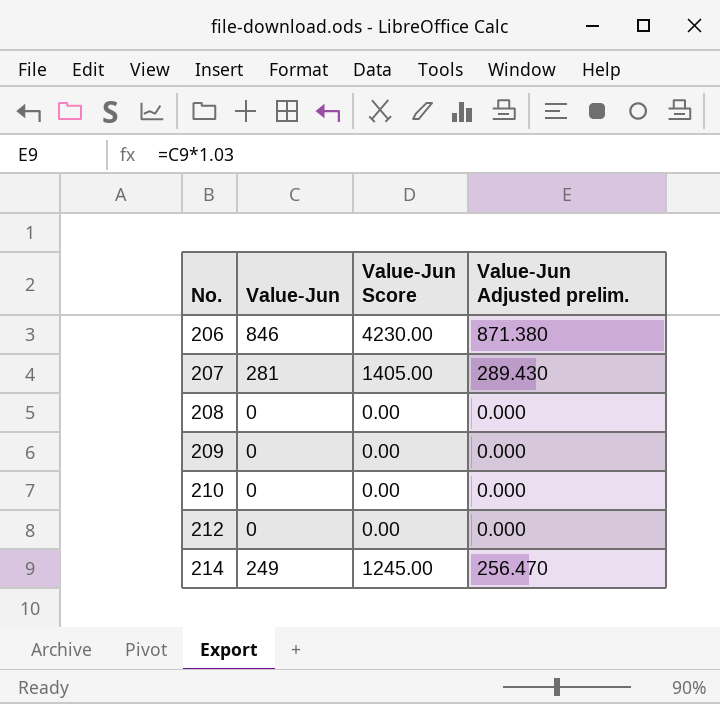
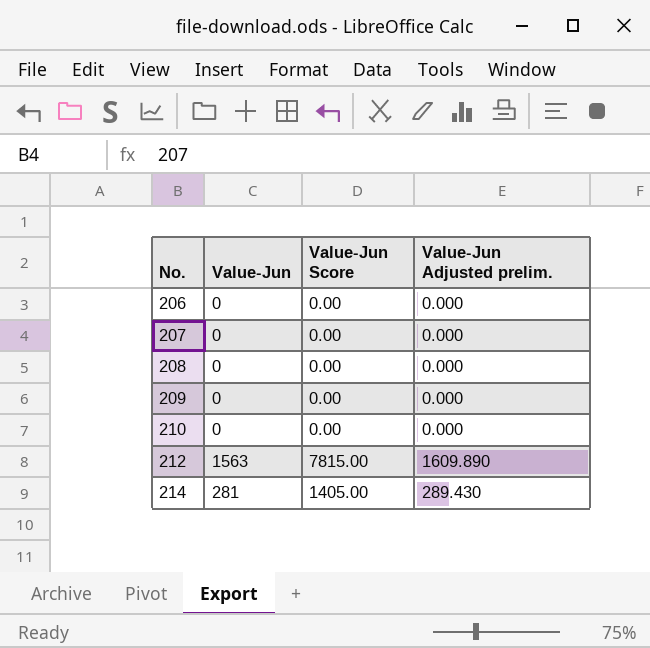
206 | Value-Jun: 846 -> 0
206 | Value-Jun Score: 4230.00 -> 0.00
206 | Value-Jun Adjusted prelim.: 871.380 -> 0.000
207 | Value-Jun: 281 -> 0
207 | Value-Jun Score: 1405.00 -> 0.00
207 | Value-Jun Adjusted prelim.: 289.430 -> 0.000
212 | Value-Jun: 0 -> 1563
212 | Value-Jun Score: 0.00 -> 7815.00
212 | Value-Jun Adjusted prelim.: 0.000 -> 1609.890
214 | Value-Jun: 249 -> 281
214 | Value-Jun Score: 1245.00 -> 1405.00
214 | Value-Jun Adjusted prelim.: 256.470 -> 289.430

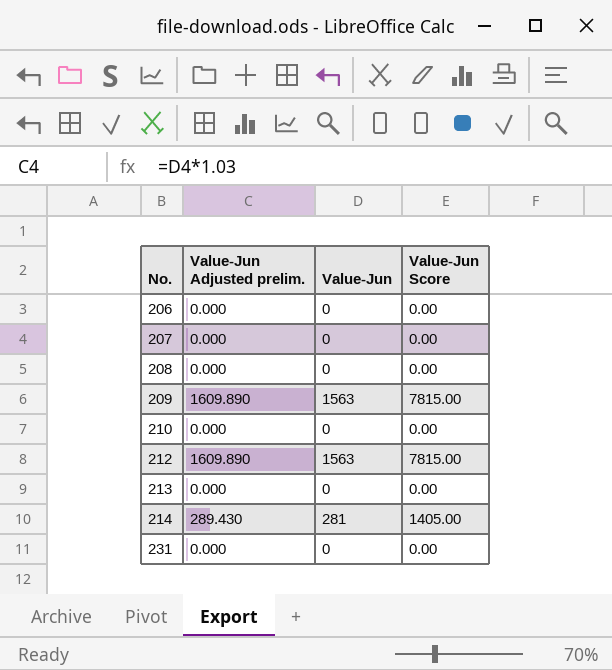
column Value-Jun Adjusted prelim. | position: 4 -> 2
209 | Value-Jun Adjusted prelim.: 0.000 -> 1609.890
209 | Value-Jun: 0 -> 1563
209 | Value-Jun Score: 0.00 -> 7815.00
row 213: none -> 0.000 | 0 | 0.00
row 231: none -> 0.000 | 0 | 0.00

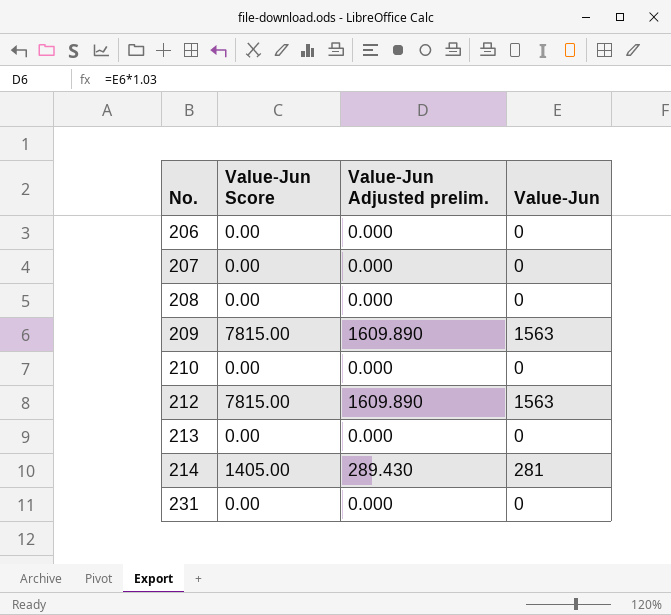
column Value-Jun Score | position: 4 -> 2

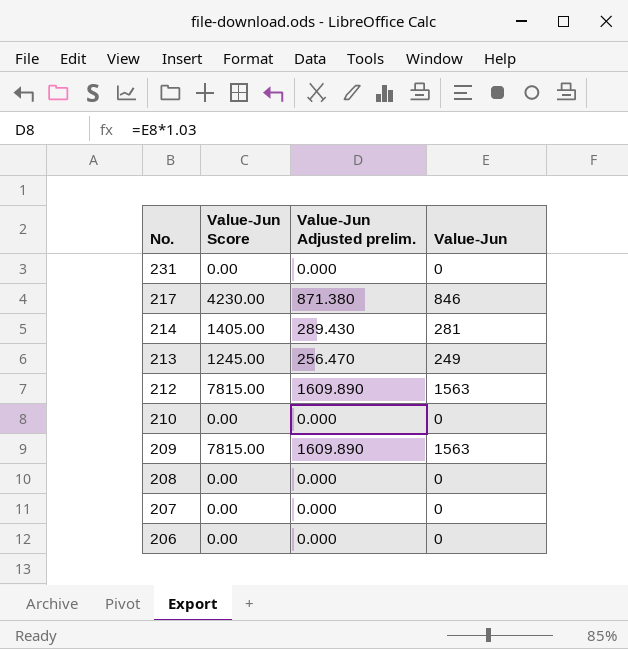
row order: No. ascending -> No. descending
row 217: none -> 4230.00 | 871.380 | 846
213 | Value-Jun Score: 0.00 -> 1245.00
213 | Value-Jun Adjusted prelim.: 0.000 -> 256.470
213 | Value-Jun: 0 -> 249

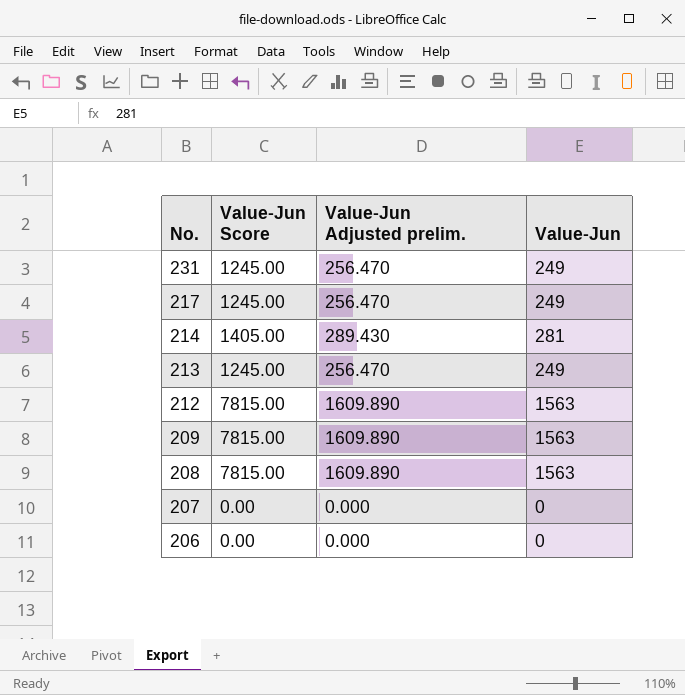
row 210: 0.00 | 0.000 | 0 -> none
231 | Value-Jun Score: 0.00 -> 1245.00
231 | Value-Jun Adjusted prelim.: 0.000 -> 256.470
231 | Value-Jun: 0 -> 249
217 | Value-Jun Score: 4230.00 -> 1245.00
217 | Value-Jun Adjusted prelim.: 871.380 -> 256.470
217 | Value-Jun: 846 -> 249
208 | Value-Jun Score: 0.00 -> 7815.00
208 | Value-Jun Adjusted prelim.: 0.000 -> 1609.890
208 | Value-Jun: 0 -> 1563

